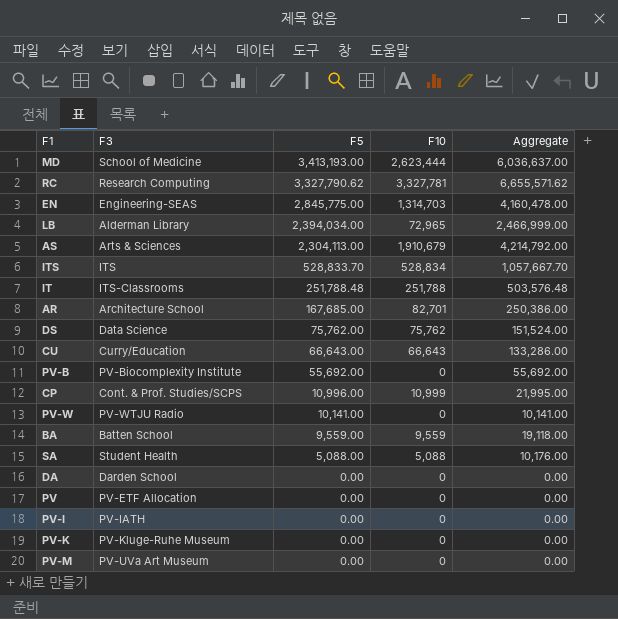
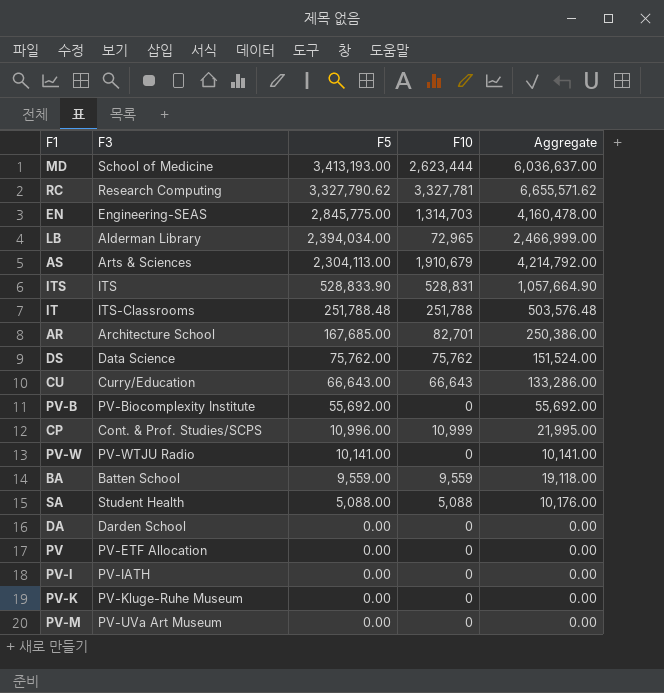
ITS | F5: 528,833.70 -> 528,833.90
ITS | F10: 528,834 -> 528,831
ITS | Aggregate: 1,057,667.70 -> 1,057,664.90

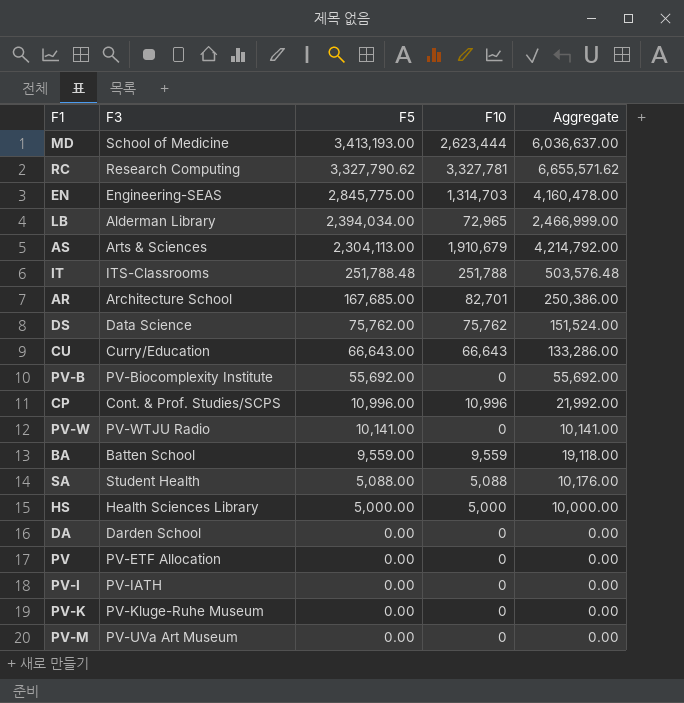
row ITS: ITS | 528,833.90 | 528,831 | 1,057,664.90 -> none
CP | F10: 10,999 -> 10,996
CP | Aggregate: 21,995.00 -> 21,992.00
row HS: none -> Health Sciences Library | 5,000.00 | 5,000 | 10,000.00

